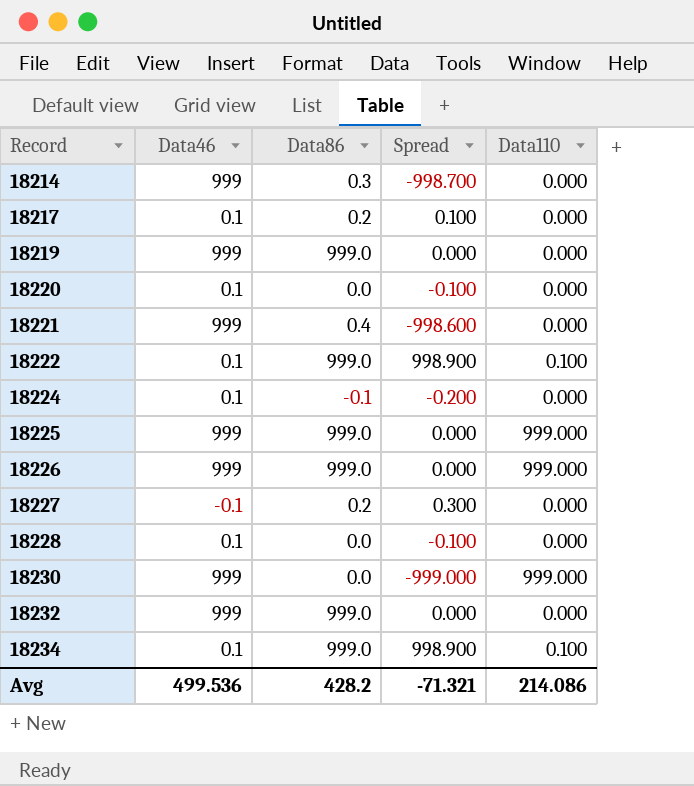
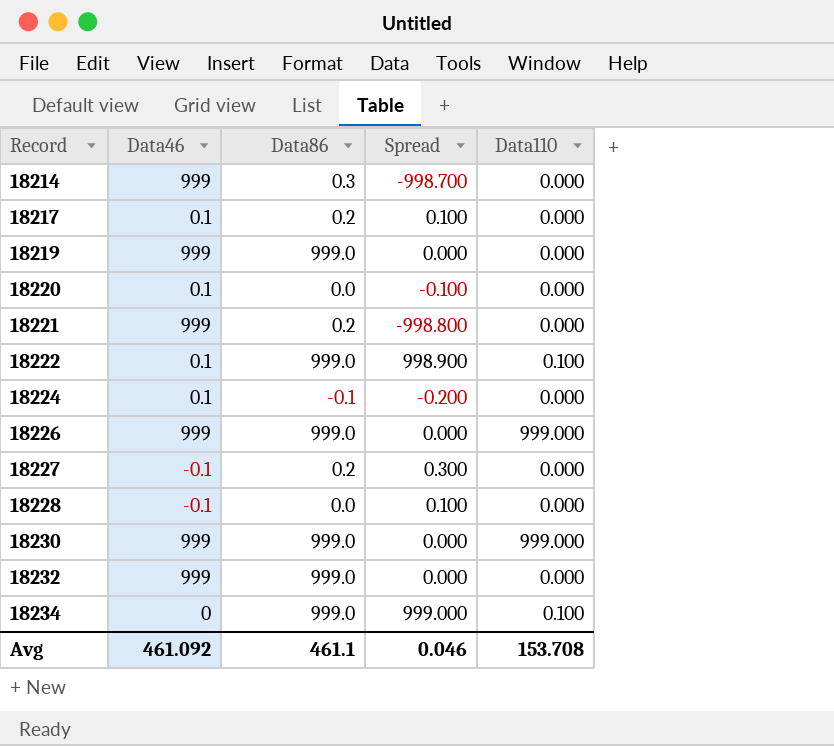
row 18225: 999 | 999.0 | 0.000 | 999.000 -> none
18221 | Data86: 0.4 -> 0.2
18221 | Spread: -998.600 -> -998.800
18228 | Data46: 0.1 -> -0.1
18228 | Spread: -0.100 -> 0.100
18230 | Data86: 0.0 -> 999.0
18230 | Spread: -999.000 -> 0.000
18234 | Data46: 0.1 -> 0
18234 | Spread: 998.900 -> 999.000
Avg | Data46: 499.536 -> 461.092
Avg | Data86: 428.2 -> 461.1
Avg | Spread: -71.321 -> 0.046
Avg | Data110: 214.086 -> 153.708

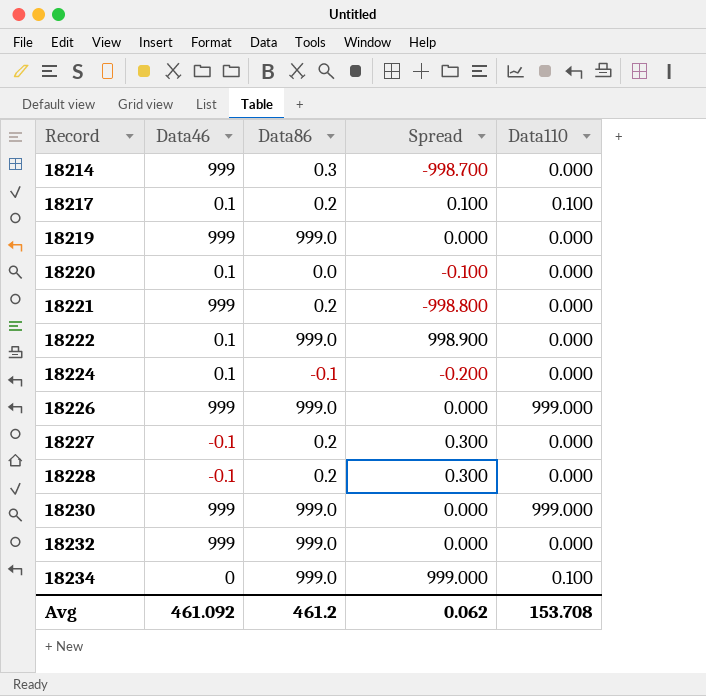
18217 | Data110: 0.000 -> 0.100
18222 | Data110: 0.100 -> 0.000
18228 | Data86: 0.0 -> 0.2
18228 | Spread: 0.100 -> 0.300
Avg | Data86: 461.1 -> 461.2
Avg | Spread: 0.046 -> 0.062

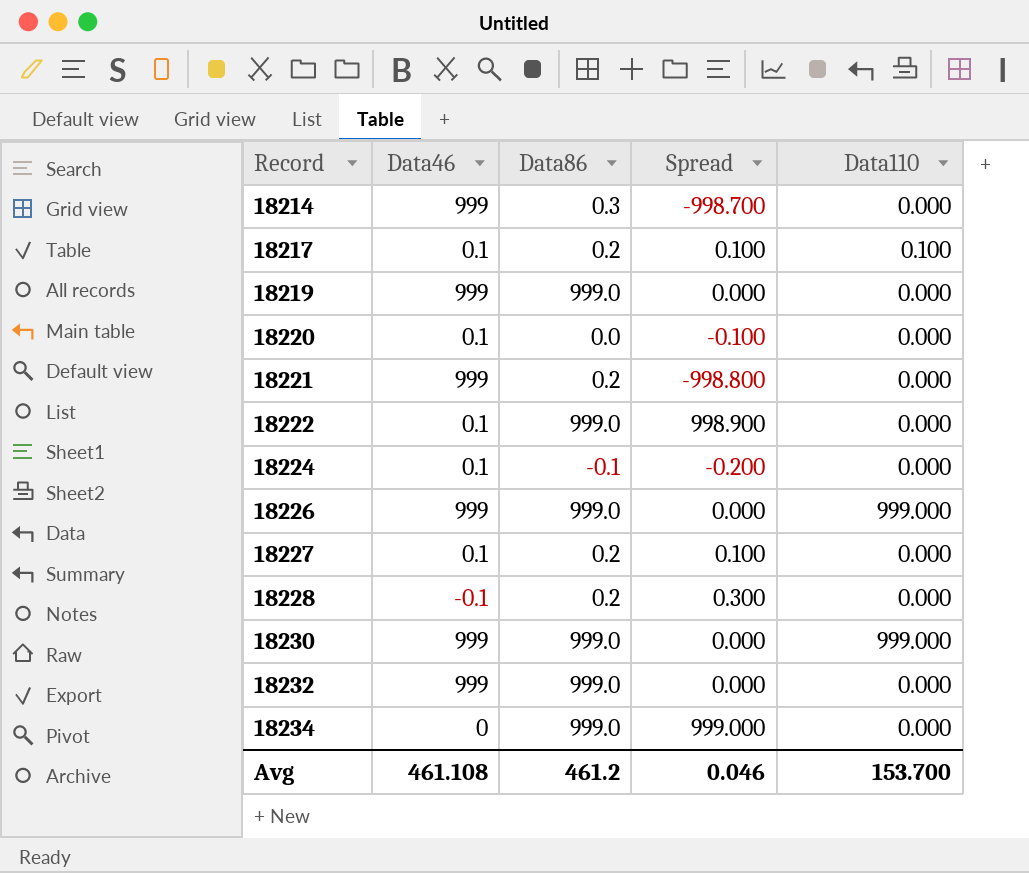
18227 | Data46: -0.1 -> 0.1
18227 | Spread: 0.300 -> 0.100
18234 | Data110: 0.100 -> 0.000
Avg | Data46: 461.092 -> 461.108
Avg | Spread: 0.062 -> 0.046
Avg | Data110: 153.708 -> 153.700

